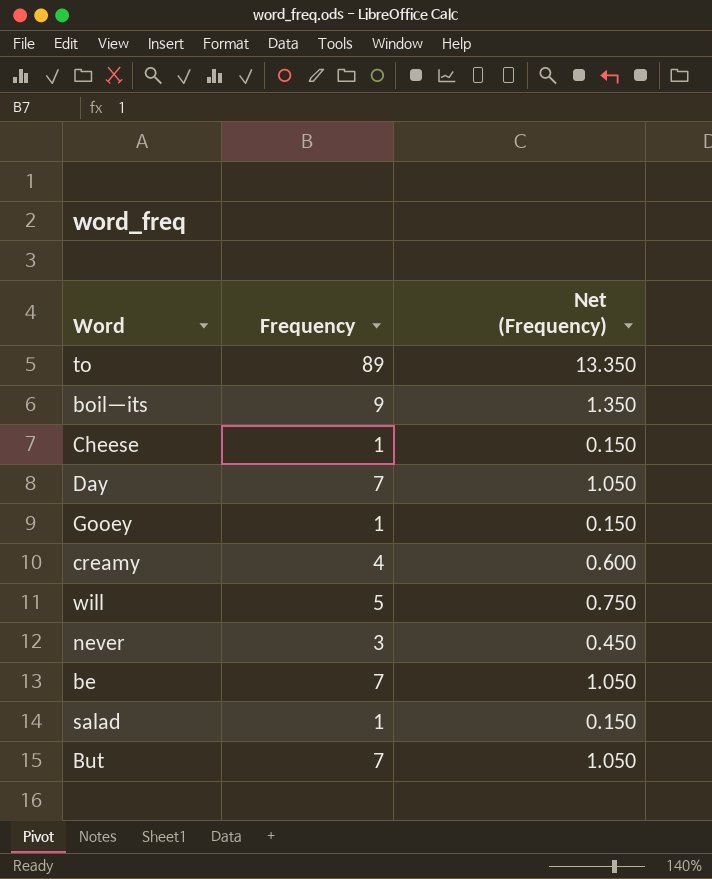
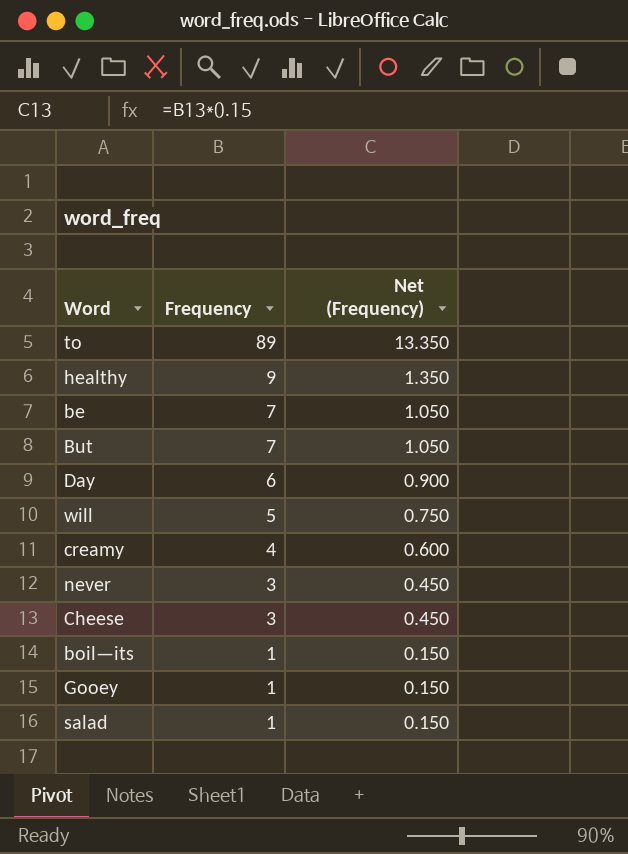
row order: none -> Frequency descending
row healthy: none -> 9 | 1.350
Day | Frequency: 7 -> 6
Day | Net (Frequency): 1.050 -> 0.900
Cheese | Frequency: 1 -> 3
Cheese | Net (Frequency): 0.150 -> 0.450
boil—its | Frequency: 9 -> 1
boil—its | Net (Frequency): 1.350 -> 0.150

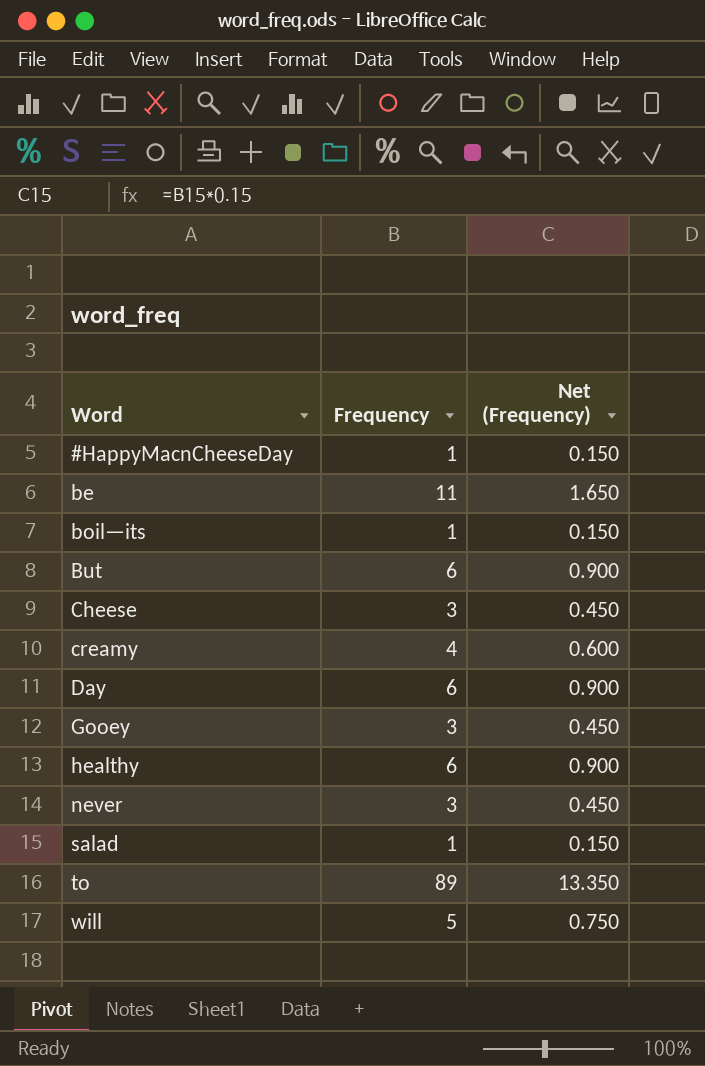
row order: Frequency descending -> Word ascending
row #HappyMacnCheeseDay: none -> 1 | 0.150
be | Frequency: 7 -> 11
be | Net (Frequency): 1.050 -> 1.650
But | Frequency: 7 -> 6
But | Net (Frequency): 1.050 -> 0.900
Gooey | Frequency: 1 -> 3
Gooey | Net (Frequency): 0.150 -> 0.450
healthy | Frequency: 9 -> 6
healthy | Net (Frequency): 1.350 -> 0.900

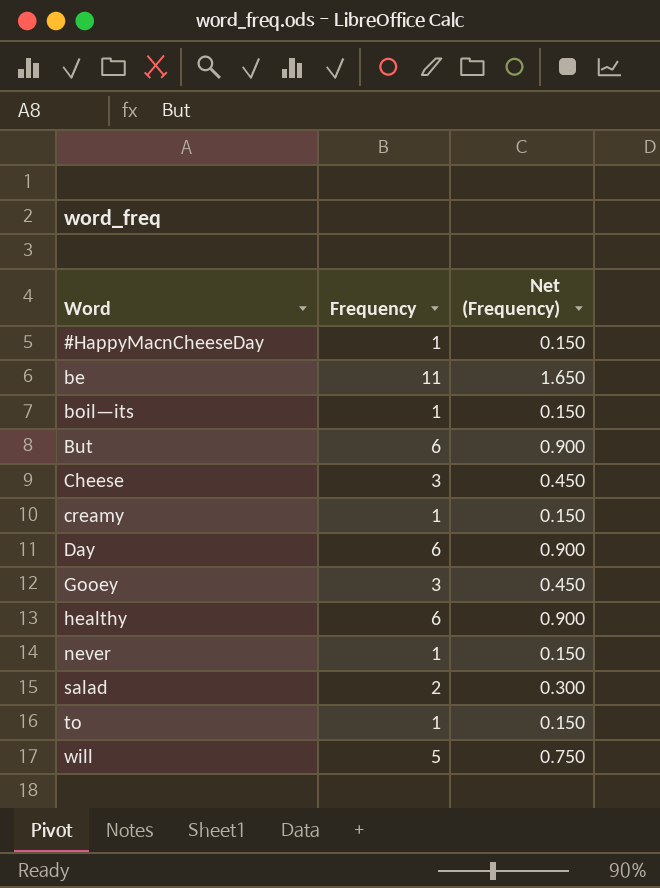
creamy | Frequency: 4 -> 1
creamy | Net (Frequency): 0.600 -> 0.150
never | Frequency: 3 -> 1
never | Net (Frequency): 0.450 -> 0.150
salad | Frequency: 1 -> 2
salad | Net (Frequency): 0.150 -> 0.300
to | Frequency: 89 -> 1
to | Net (Frequency): 13.350 -> 0.150

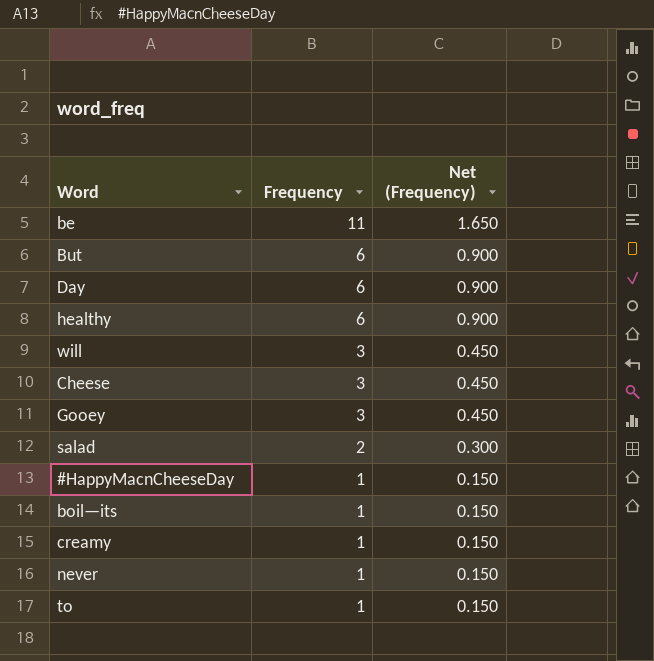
row order: Word ascending -> Frequency descending
will | Frequency: 5 -> 3
will | Net (Frequency): 0.750 -> 0.450

